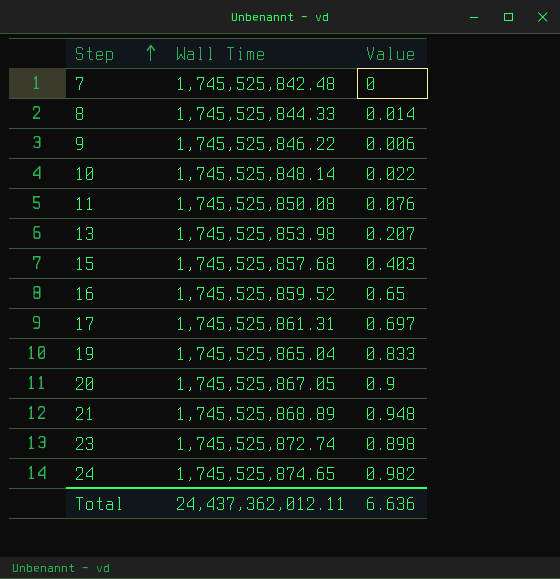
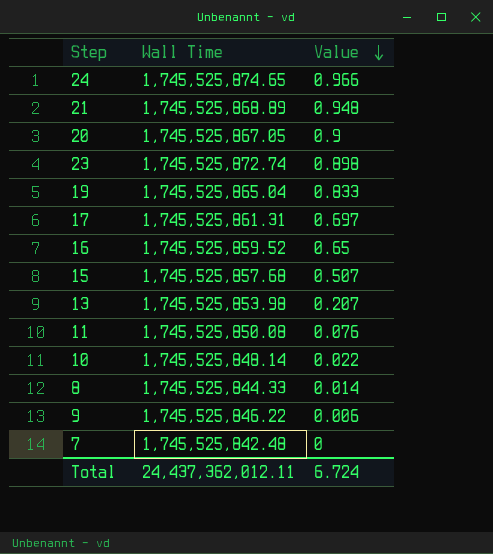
row order: Step ascending -> Value descending
24 | Value: 0.982 -> 0.966
15 | Value: 0.403 -> 0.507
Total | Value: 6.636 -> 6.724

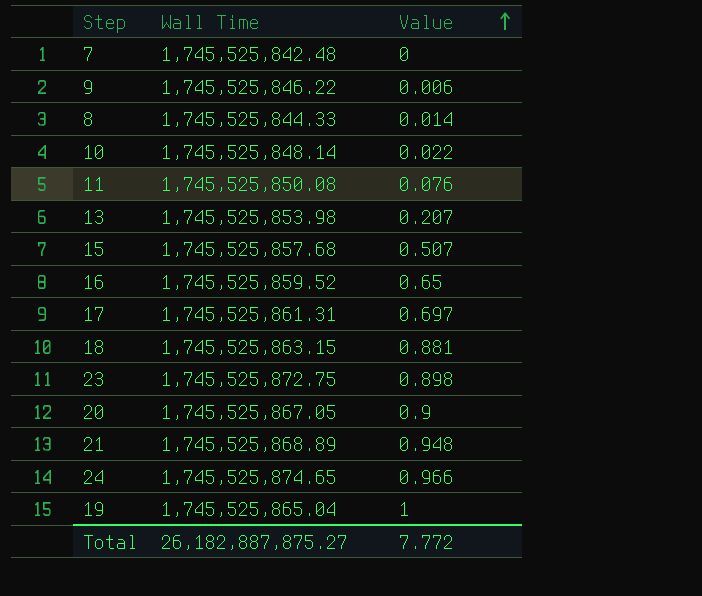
row order: Value descending -> Value ascending
row 18: none -> 1,745,525,863.15 | 0.881
23 | Wall Time: 1,745,525,872.74 -> 1,745,525,872.75
19 | Value: 0.833 -> 1
Total | Wall Time: 24,437,362,012.11 -> 26,182,887,875.27
Total | Value: 6.724 -> 7.772

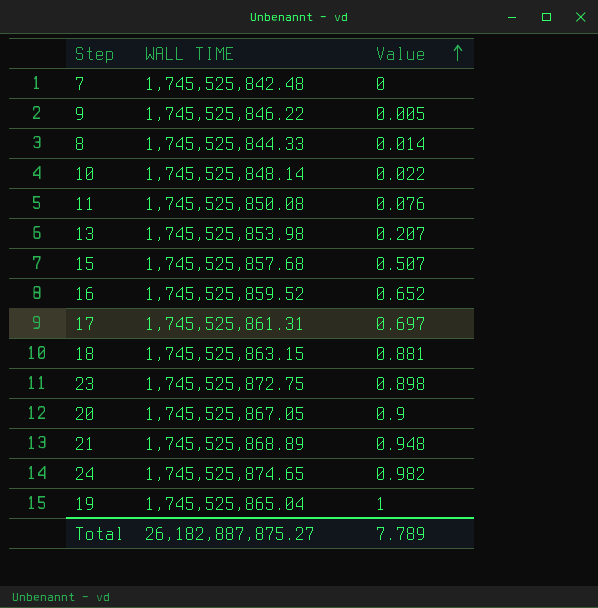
column name: Wall Time -> WALL TIME
9 | Value: 0.006 -> 0.005
16 | Value: 0.65 -> 0.652
24 | Value: 0.966 -> 0.982
Total | Value: 7.772 -> 7.789

